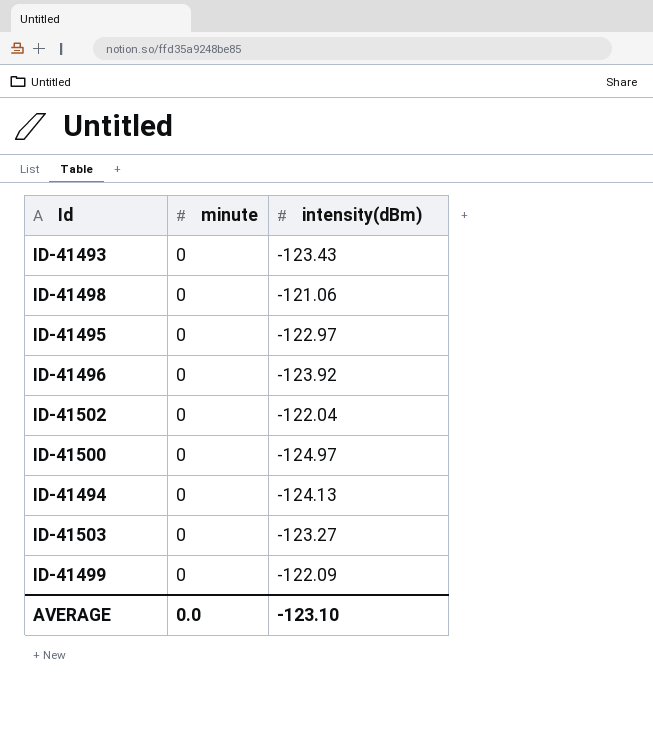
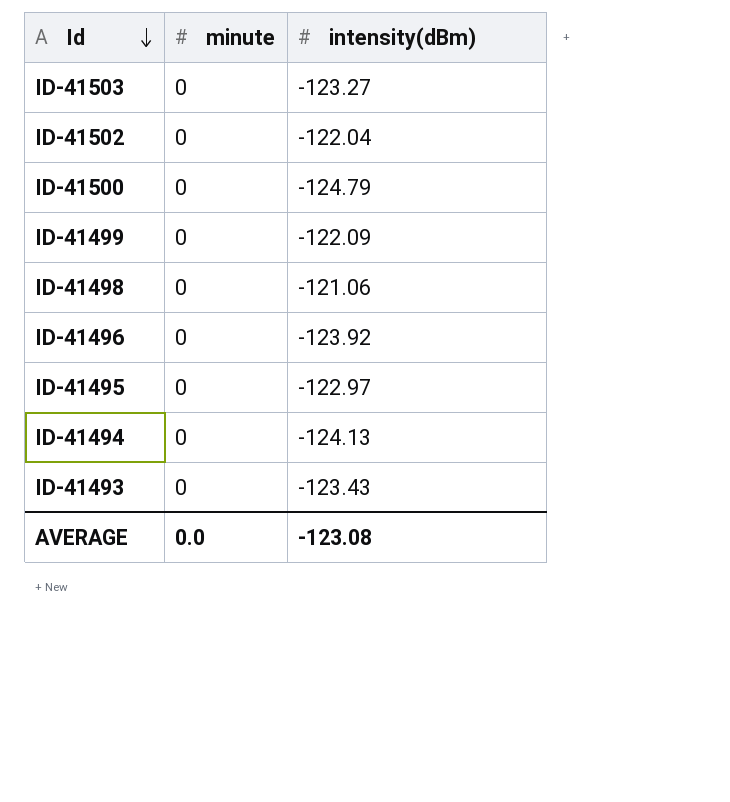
row order: none -> Id descending
ID-41500 | intensity(dBm): -124.97 -> -124.79
AVERAGE | intensity(dBm): -123.10 -> -123.08

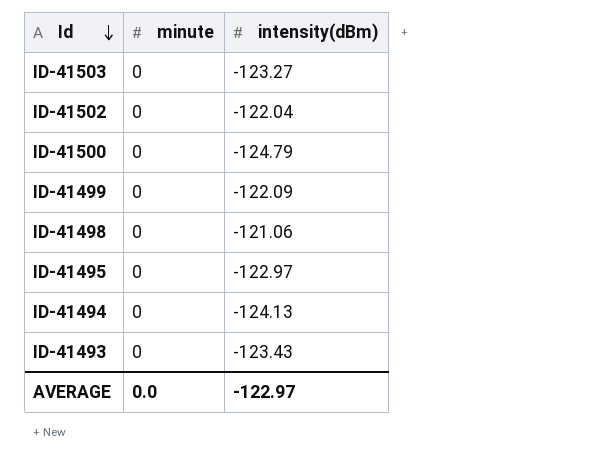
row ID-41496: 0 | -123.92 -> none
AVERAGE | intensity(dBm): -123.08 -> -122.97

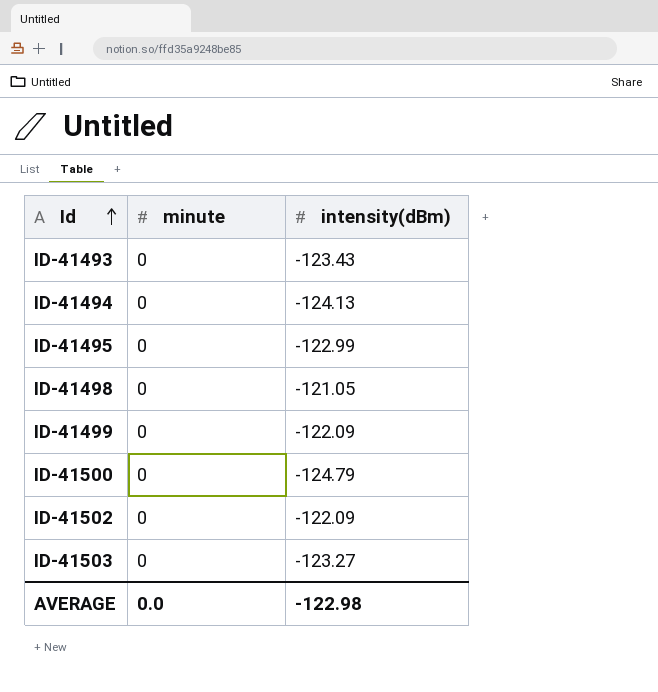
row order: Id descending -> Id ascending
ID-41495 | intensity(dBm): -122.97 -> -122.99
ID-41498 | intensity(dBm): -121.06 -> -121.05
ID-41502 | intensity(dBm): -122.04 -> -122.09
AVERAGE | intensity(dBm): -122.97 -> -122.98

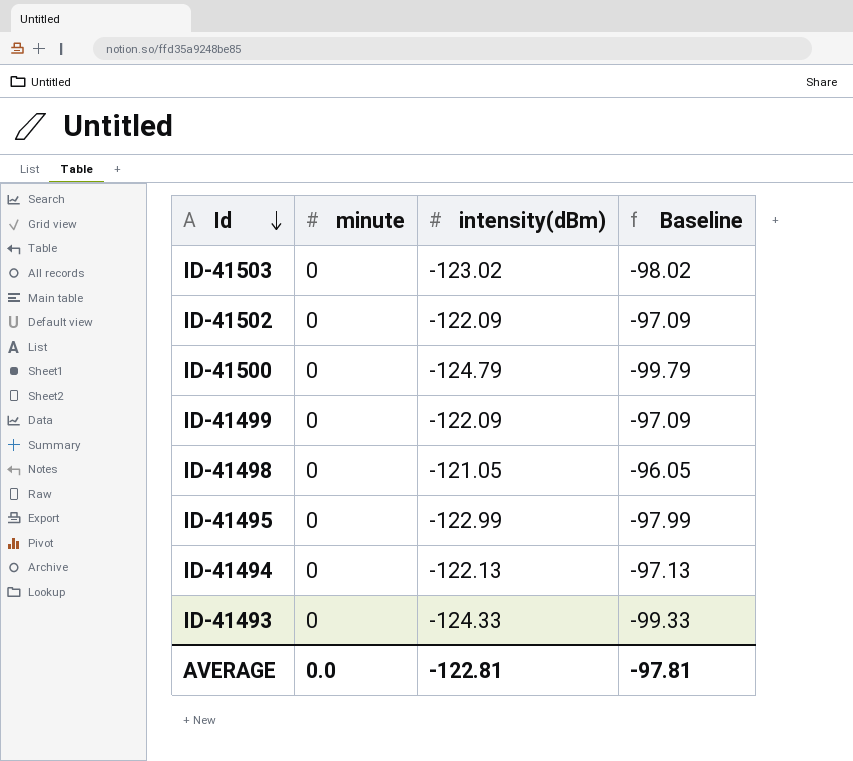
row order: Id ascending -> Id descending
column Baseline | formula: none -> [intensity(dBm)] + 25
ID-41503 | intensity(dBm): -123.27 -> -123.02
ID-41494 | intensity(dBm): -124.13 -> -122.13
ID-41493 | intensity(dBm): -123.43 -> -124.33
AVERAGE | intensity(dBm): -122.98 -> -122.81

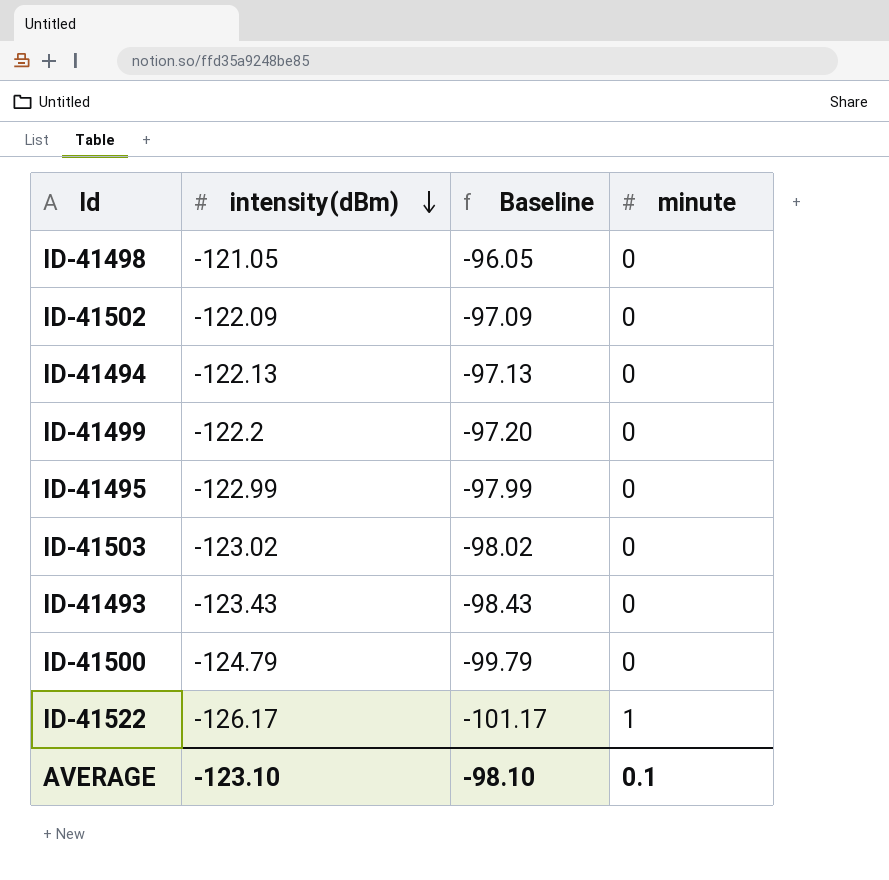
row order: Id descending -> intensity(dBm) descending
column minute | position: 2 -> 4
ID-41499 | intensity(dBm): -122.09 -> -122.2
ID-41499 | Baseline: -97.09 -> -97.20
ID-41493 | intensity(dBm): -124.33 -> -123.43
ID-41493 | Baseline: -99.33 -> -98.43
row ID-41522: none -> -126.17 | -101.17 | 1
AVERAGE | intensity(dBm): -122.81 -> -123.10
AVERAGE | Baseline: -97.81 -> -98.10
AVERAGE | minute: 0.0 -> 0.1

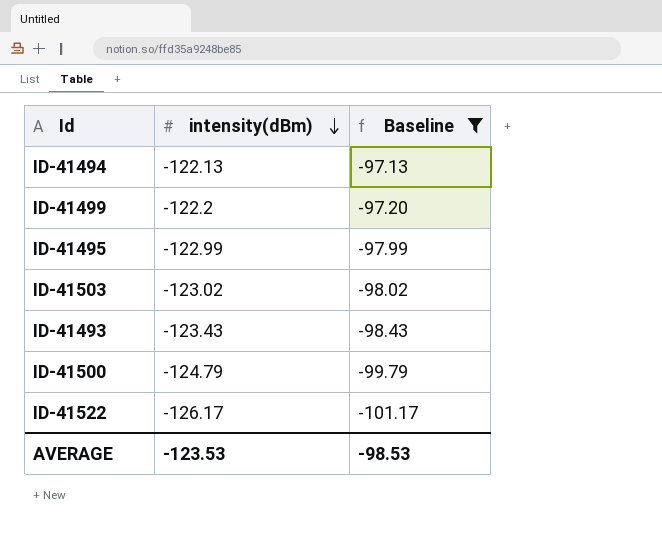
filter: none -> Baseline <= -97.13
column minute | position: 4 -> none
AVERAGE | intensity(dBm): -123.10 -> -123.53
AVERAGE | Baseline: -98.10 -> -98.53

